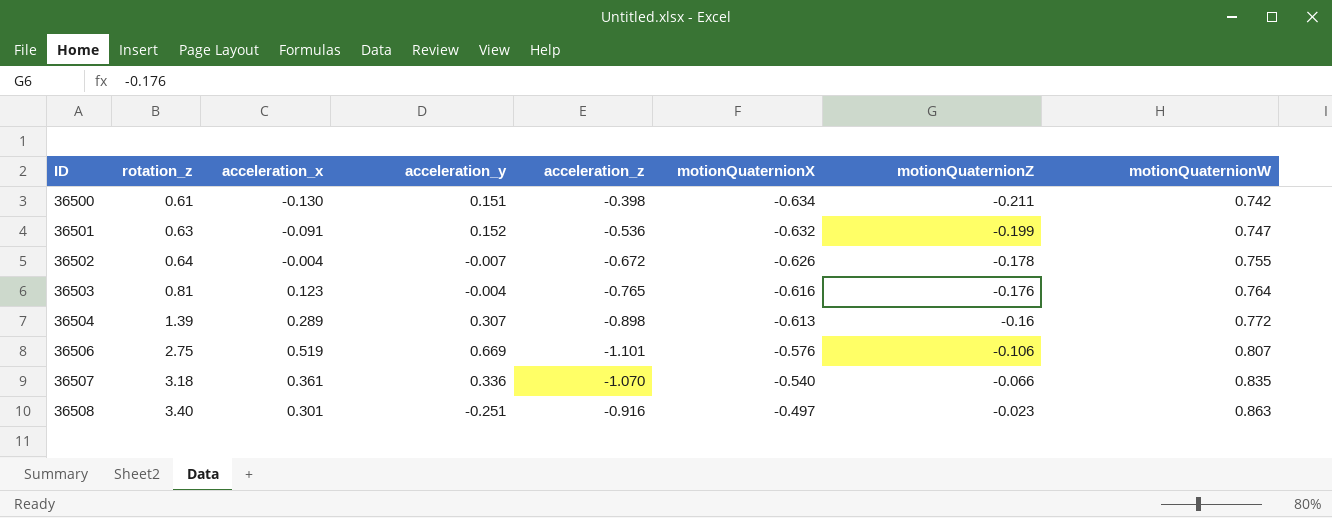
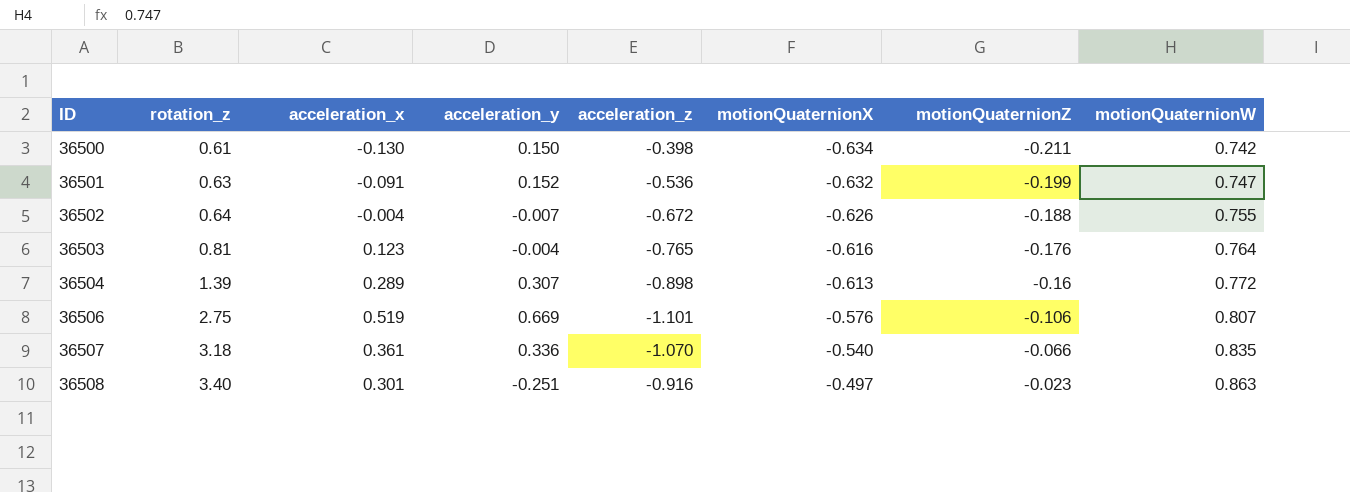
36500 | acceleration_y: 0.151 -> 0.150
36502 | motionQuaternionZ: -0.178 -> -0.188

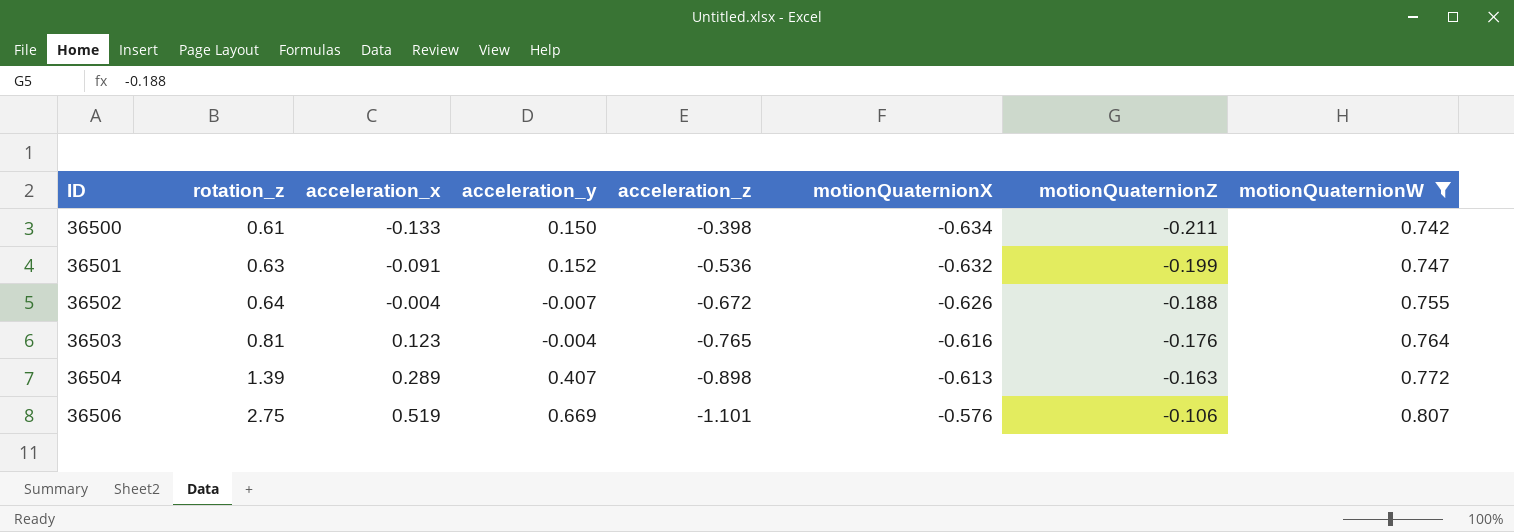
filter: none -> motionQuaternionW <= 0.807
36500 | acceleration_x: -0.130 -> -0.133
36504 | acceleration_y: 0.307 -> 0.407
36504 | motionQuaternionZ: -0.16 -> -0.163

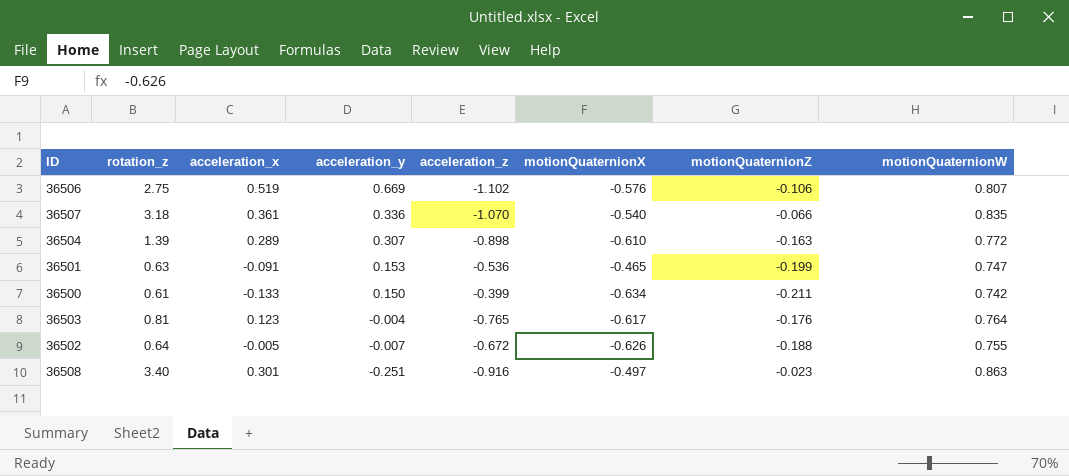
filter: motionQuaternionW <= 0.807 -> none
row order: ID ascending -> acceleration_y descending
36506 | acceleration_z: -1.101 -> -1.102
36504 | acceleration_y: 0.407 -> 0.307
36504 | motionQuaternionX: -0.613 -> -0.610
36501 | acceleration_y: 0.152 -> 0.153
36501 | motionQuaternionX: -0.632 -> -0.465
36500 | acceleration_z: -0.398 -> -0.399
36503 | motionQuaternionX: -0.616 -> -0.617
36502 | acceleration_x: -0.004 -> -0.005

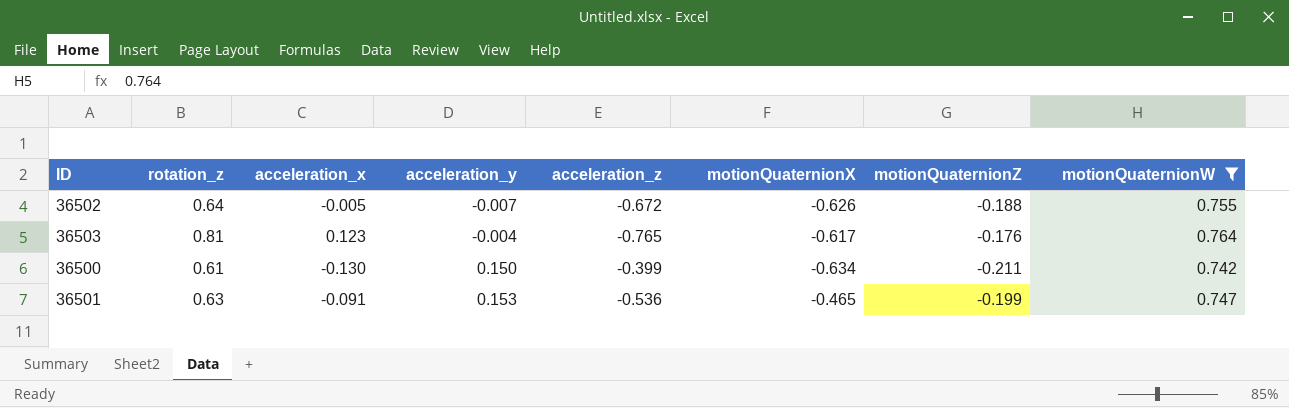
filter: none -> motionQuaternionW <= 0.764
row order: acceleration_y descending -> acceleration_y ascending
36500 | acceleration_x: -0.133 -> -0.130

